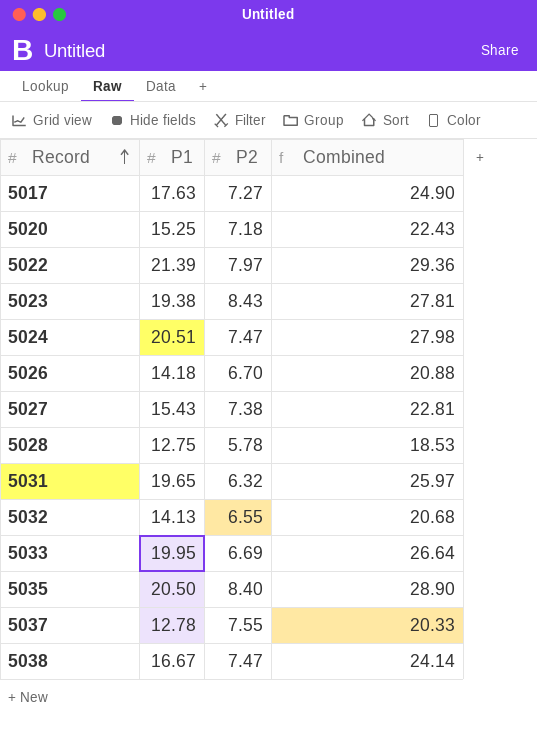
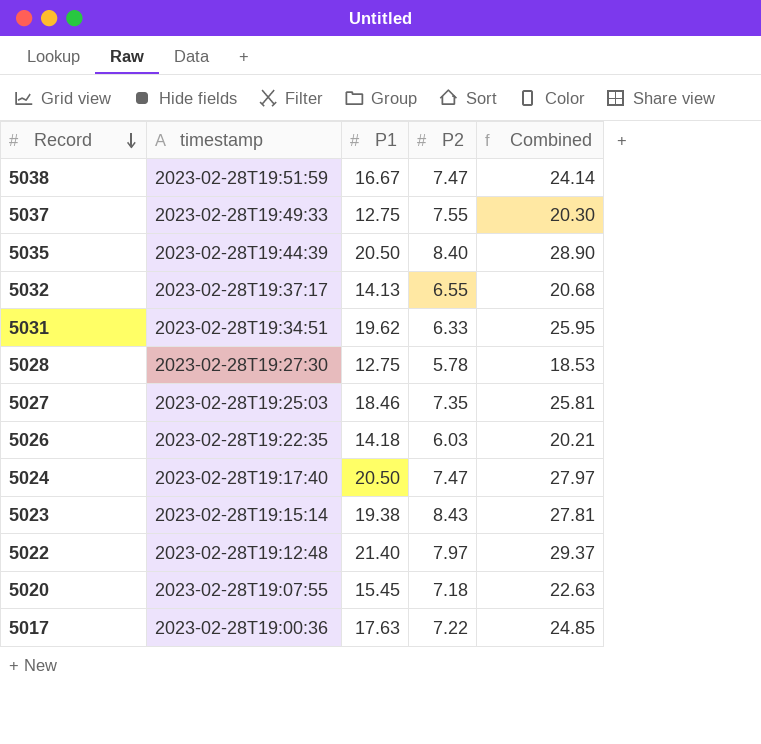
row order: Record ascending -> Record descending
column timestamp | position: none -> 2
row 5033: 19.95 | 6.69 | 26.64 -> none
5037 | P1: 12.78 -> 12.75
5037 | Combined: 20.33 -> 20.30
5031 | P1: 19.65 -> 19.62
5031 | P2: 6.32 -> 6.33
5031 | Combined: 25.97 -> 25.95
5027 | P1: 15.43 -> 18.46
5027 | P2: 7.38 -> 7.35
5027 | Combined: 22.81 -> 25.81
5026 | P2: 6.70 -> 6.03
5026 | Combined: 20.88 -> 20.21
5024 | P1: 20.51 -> 20.50
5024 | Combined: 27.98 -> 27.97
5022 | P1: 21.39 -> 21.40
5022 | Combined: 29.36 -> 29.37
5020 | P1: 15.25 -> 15.45
5020 | Combined: 22.43 -> 22.63
5017 | P2: 7.27 -> 7.22
5017 | Combined: 24.90 -> 24.85

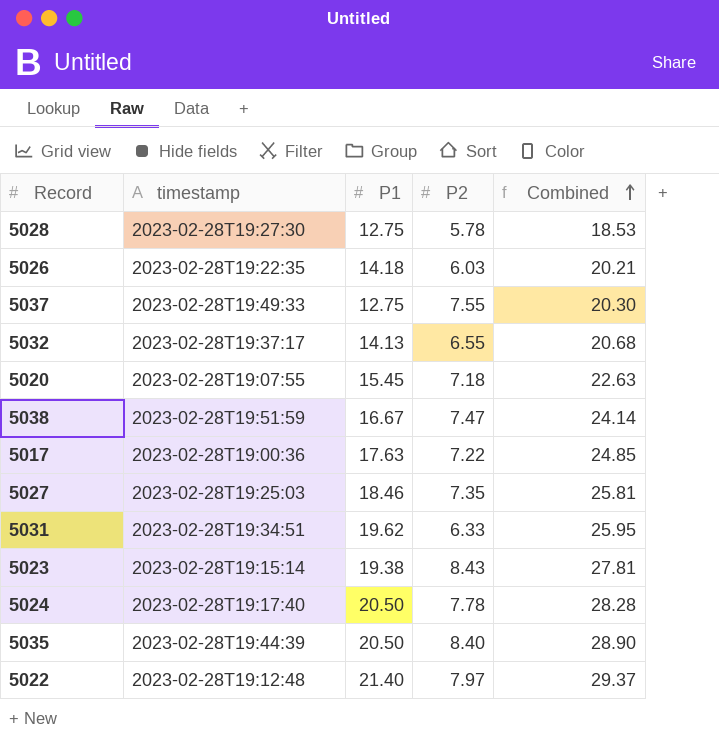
row order: Record descending -> Combined ascending
5024 | P2: 7.47 -> 7.78
5024 | Combined: 27.97 -> 28.28

